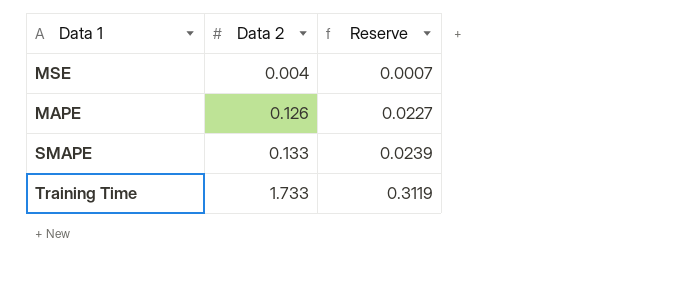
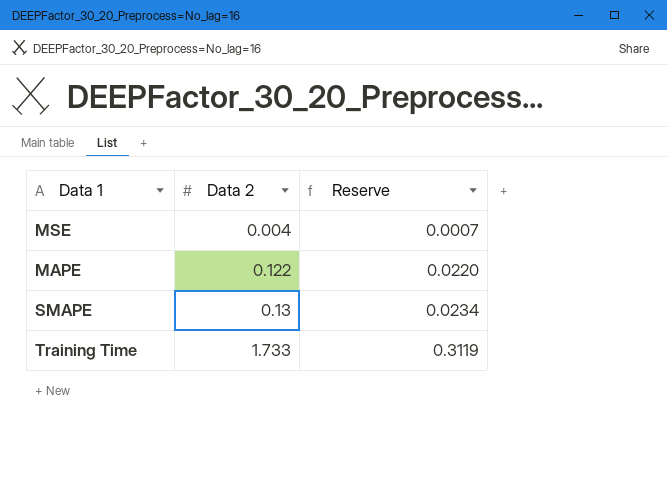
MAPE | Data 2: 0.126 -> 0.122
MAPE | Reserve: 0.0227 -> 0.0220
SMAPE | Data 2: 0.133 -> 0.13
SMAPE | Reserve: 0.0239 -> 0.0234

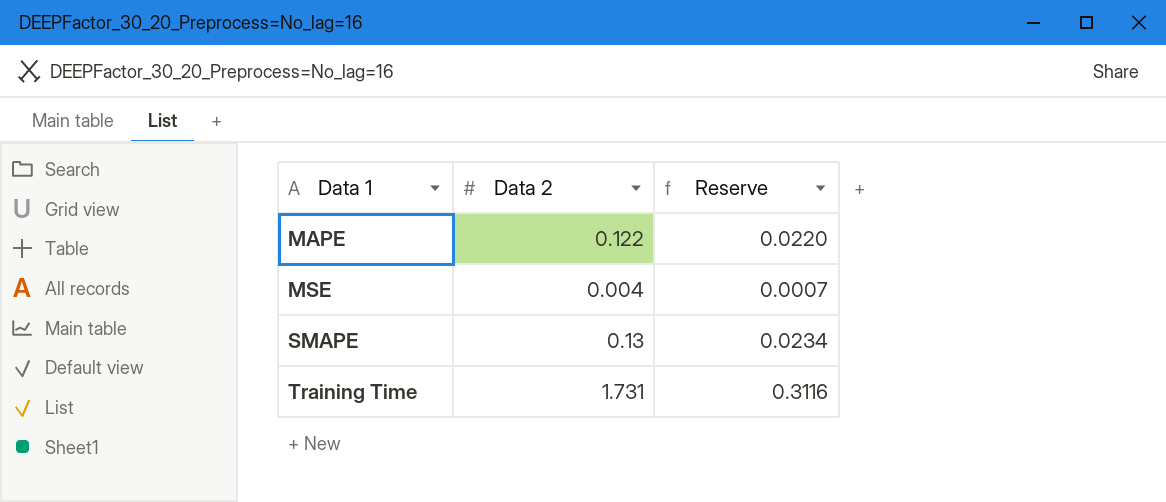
row order: Data 2 ascending -> Data 1 ascending
Training Time | Data 2: 1.733 -> 1.731
Training Time | Reserve: 0.3119 -> 0.3116

